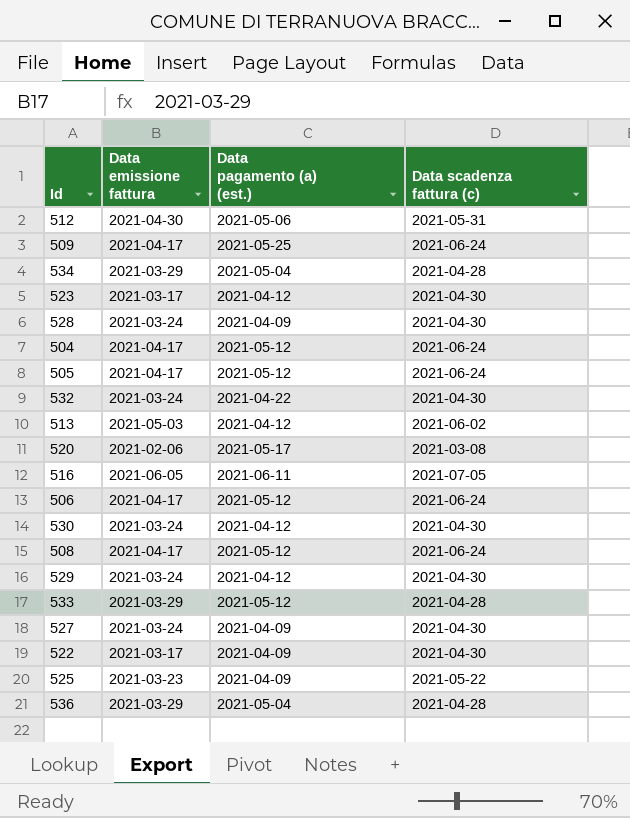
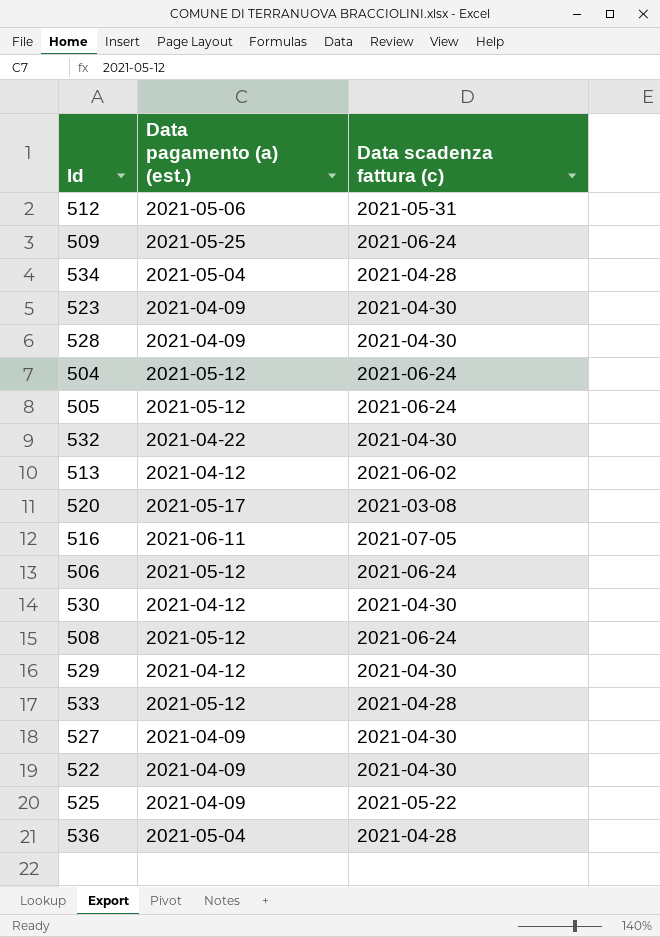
column Data emissione fattura | position: 2 -> none
523 | Data pagamento (a) (est.): 2021-04-12 -> 2021-04-09

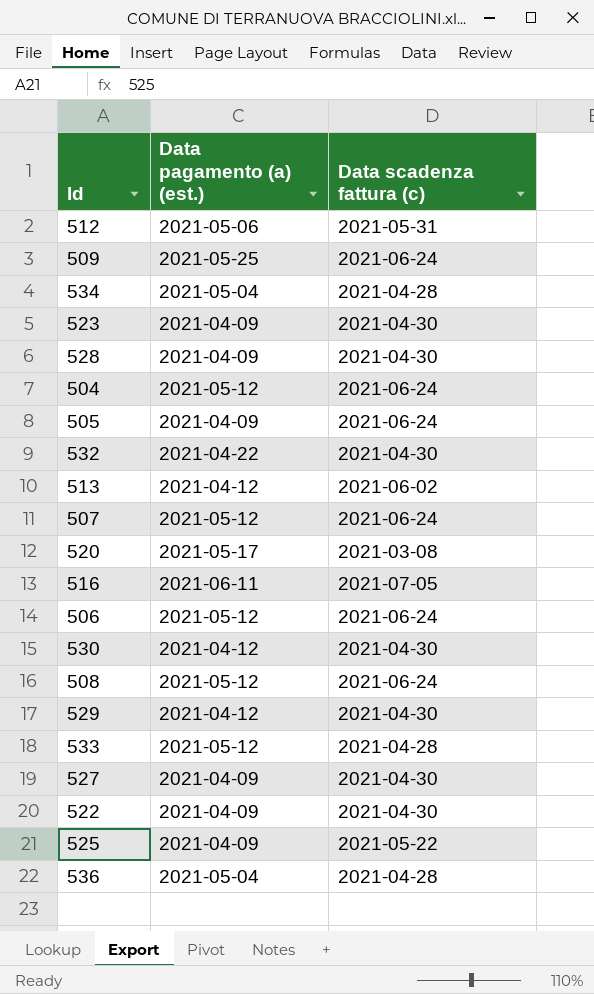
505 | Data pagamento (a) (est.): 2021-05-12 -> 2021-04-09
row 507: none -> 2021-05-12 | 2021-06-24

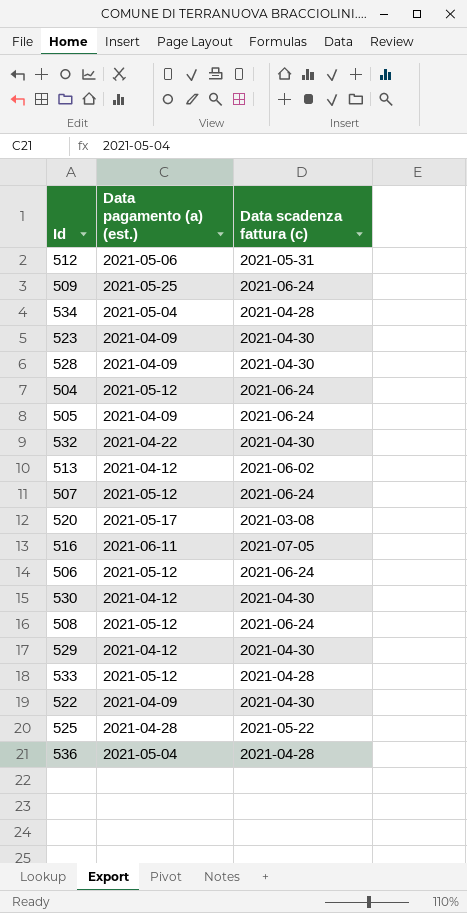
row 527: 2021-04-09 | 2021-04-30 -> none
525 | Data pagamento (a) (est.): 2021-04-09 -> 2021-04-28

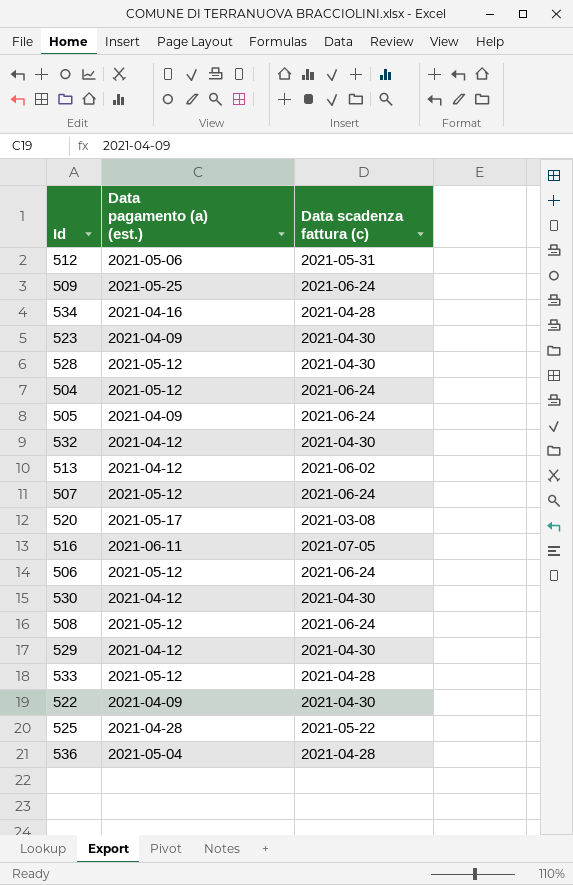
534 | Data pagamento (a) (est.): 2021-05-04 -> 2021-04-16
528 | Data pagamento (a) (est.): 2021-04-09 -> 2021-05-12
532 | Data pagamento (a) (est.): 2021-04-22 -> 2021-04-12

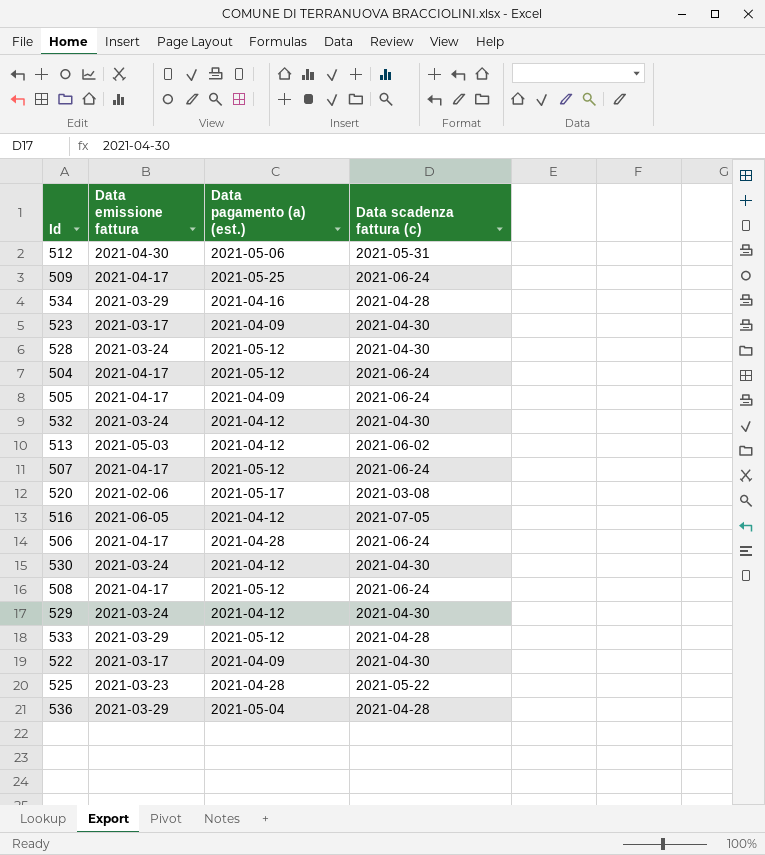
column Data emissione fattura | position: none -> 2
516 | Data pagamento (a) (est.): 2021-06-11 -> 2021-04-12
506 | Data pagamento (a) (est.): 2021-05-12 -> 2021-04-28

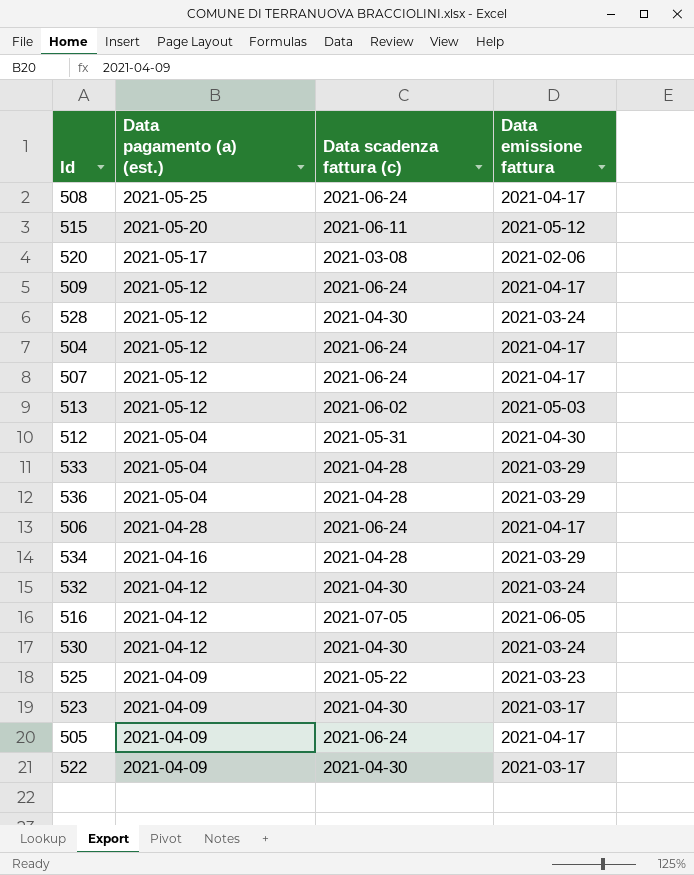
row order: none -> Data pagamento (a) (est.) descending
column Data emissione fattura | position: 2 -> 4
row 529: 2021-03-24 | 2021-04-12 | 2021-04-30 -> none
508 | Data pagamento (a) (est.): 2021-05-12 -> 2021-05-25
row 515: none -> 2021-05-20 | 2021-06-11 | 2021-05-12
509 | Data pagamento (a) (est.): 2021-05-25 -> 2021-05-12
513 | Data pagamento (a) (est.): 2021-04-12 -> 2021-05-12
512 | Data pagamento (a) (est.): 2021-05-06 -> 2021-05-04
533 | Data pagamento (a) (est.): 2021-05-12 -> 2021-05-04
525 | Data pagamento (a) (est.): 2021-04-28 -> 2021-04-09

